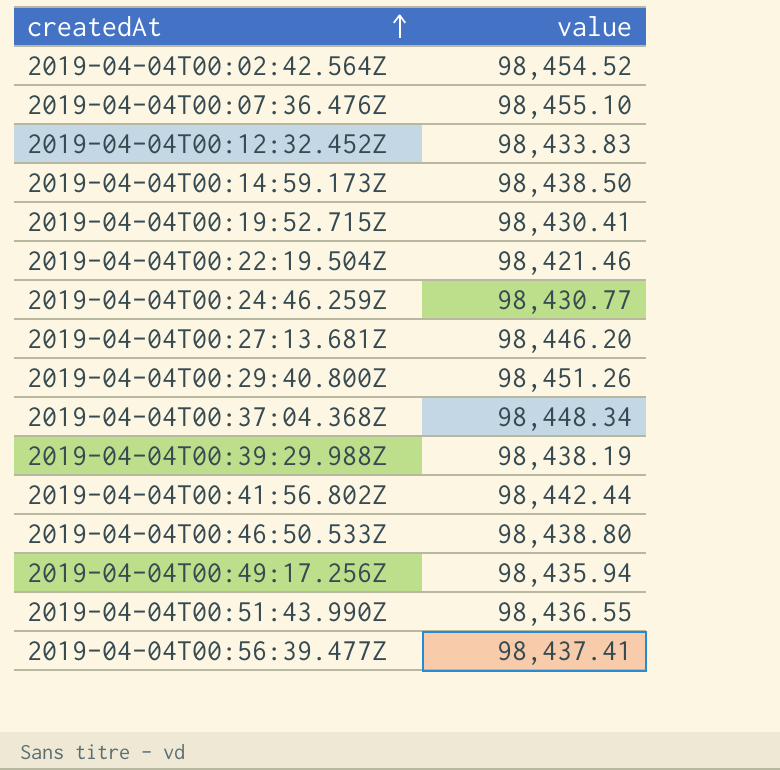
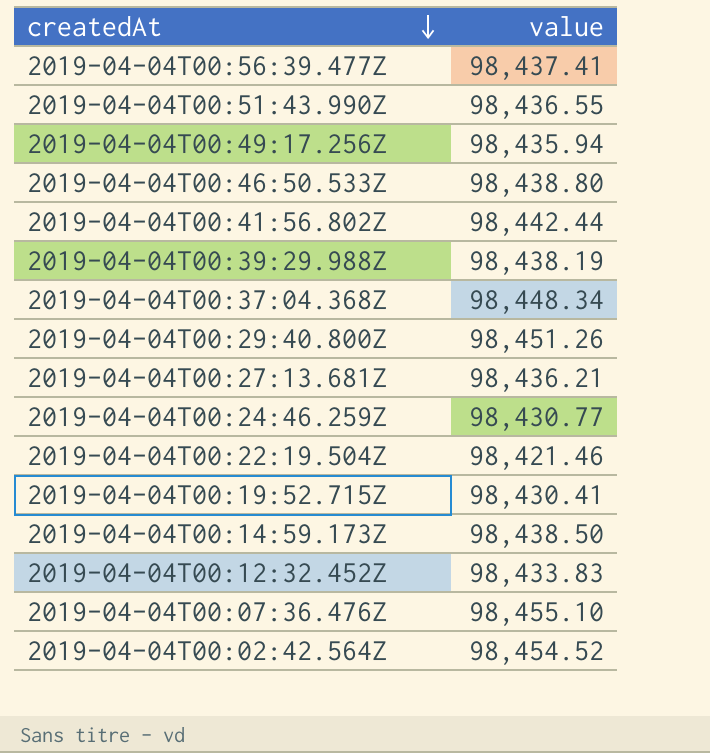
row order: createdAt ascending -> createdAt descending
2019-04-04T00:27:13.681Z | value: 98,446.20 -> 98,436.21

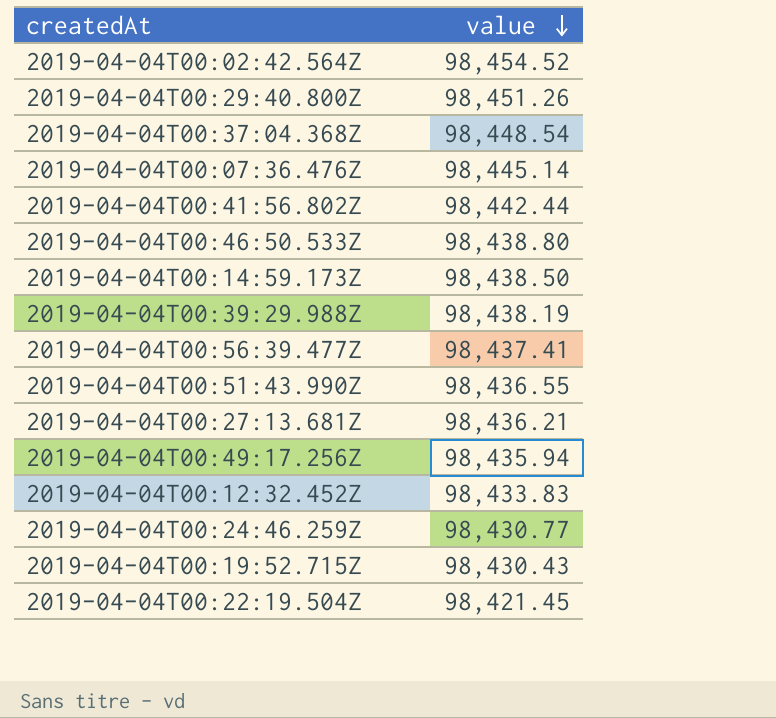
row order: createdAt descending -> value descending
2019-04-04T00:37:04.368Z | value: 98,448.34 -> 98,448.54
2019-04-04T00:07:36.476Z | value: 98,455.10 -> 98,445.14
2019-04-04T00:19:52.715Z | value: 98,430.41 -> 98,430.43
2019-04-04T00:22:19.504Z | value: 98,421.46 -> 98,421.45

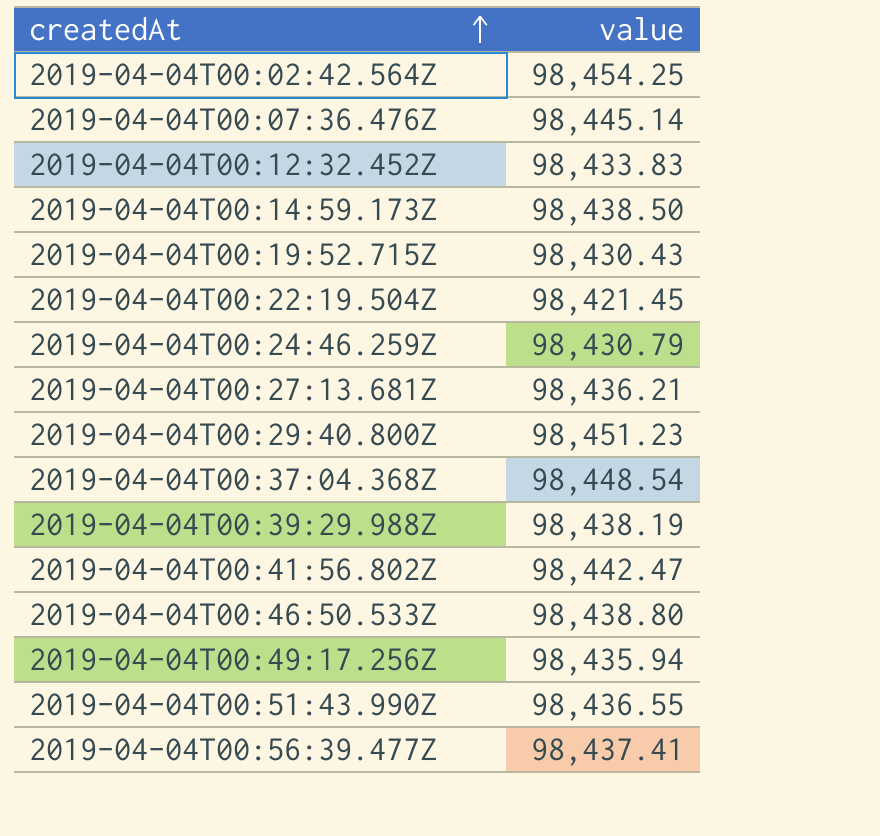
row order: value descending -> createdAt ascending
2019-04-04T00:02:42.564Z | value: 98,454.52 -> 98,454.25
2019-04-04T00:24:46.259Z | value: 98,430.77 -> 98,430.79
2019-04-04T00:29:40.800Z | value: 98,451.26 -> 98,451.23
2019-04-04T00:41:56.802Z | value: 98,442.44 -> 98,442.47

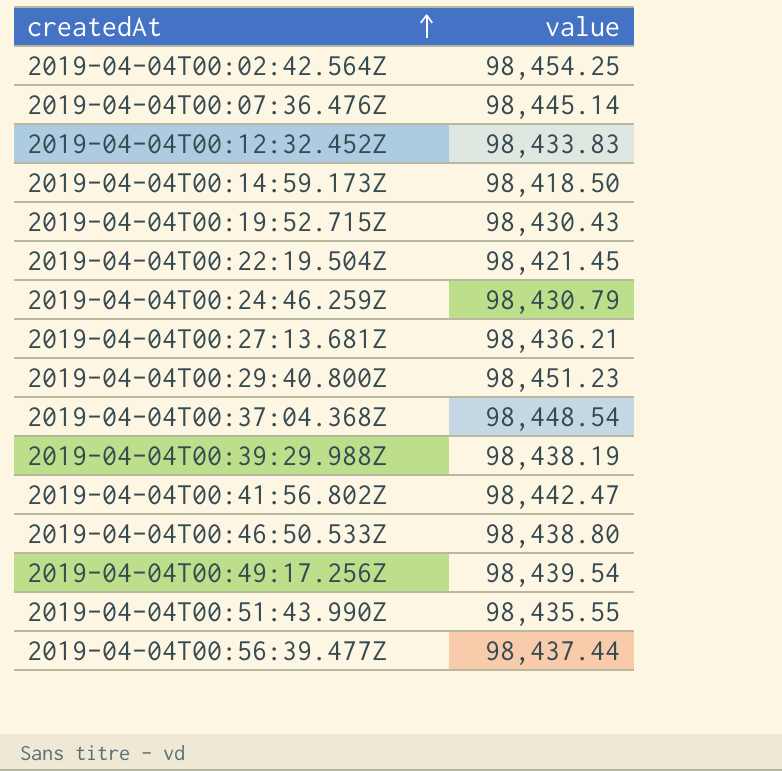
2019-04-04T00:14:59.173Z | value: 98,438.50 -> 98,418.50
2019-04-04T00:49:17.256Z | value: 98,435.94 -> 98,439.54
2019-04-04T00:51:43.990Z | value: 98,436.55 -> 98,435.55
2019-04-04T00:56:39.477Z | value: 98,437.41 -> 98,437.44

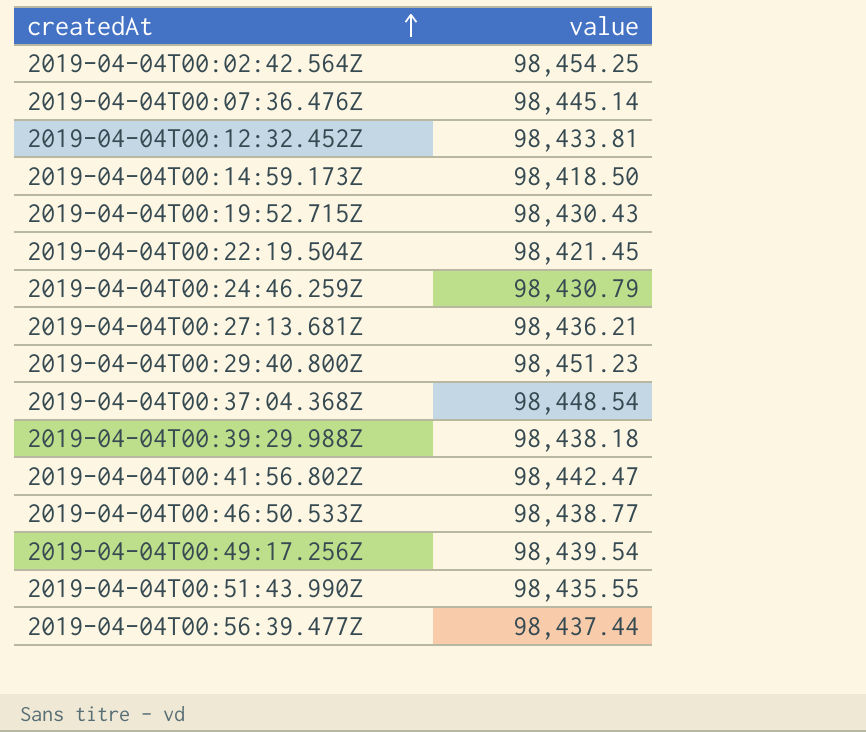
2019-04-04T00:12:32.452Z | value: 98,433.83 -> 98,433.81
2019-04-04T00:39:29.988Z | value: 98,438.19 -> 98,438.18
2019-04-04T00:46:50.533Z | value: 98,438.80 -> 98,438.77

